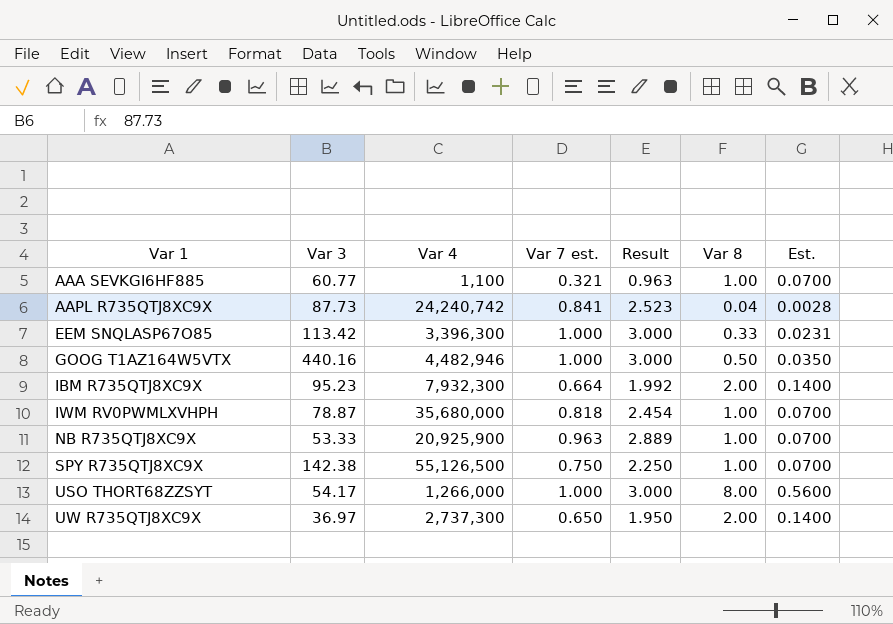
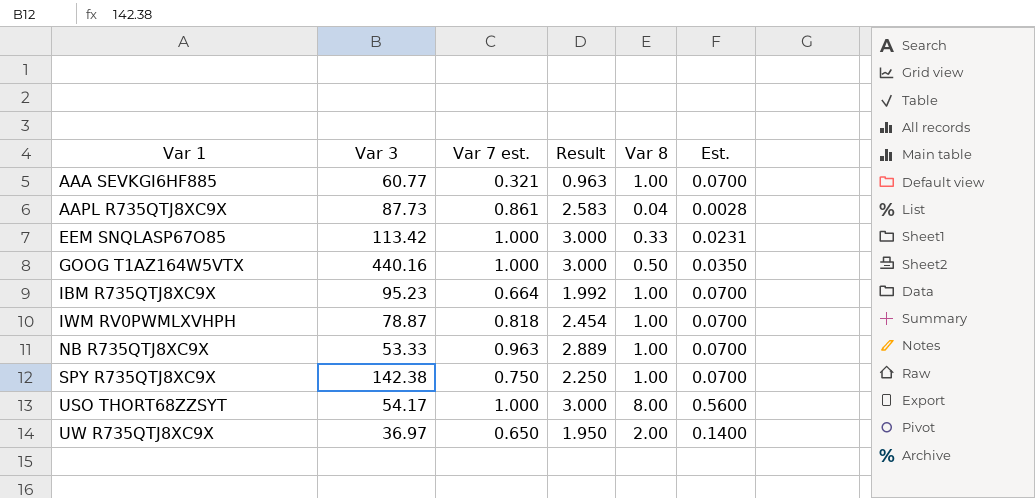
column Var 4 | position: 3 -> none
AAPL R735QTJ8XC9X | Var 7 est.: 0.841 -> 0.861
AAPL R735QTJ8XC9X | Result: 2.523 -> 2.583
IBM R735QTJ8XC9X | Var 8: 2.00 -> 1.00
IBM R735QTJ8XC9X | Est.: 0.1400 -> 0.0700

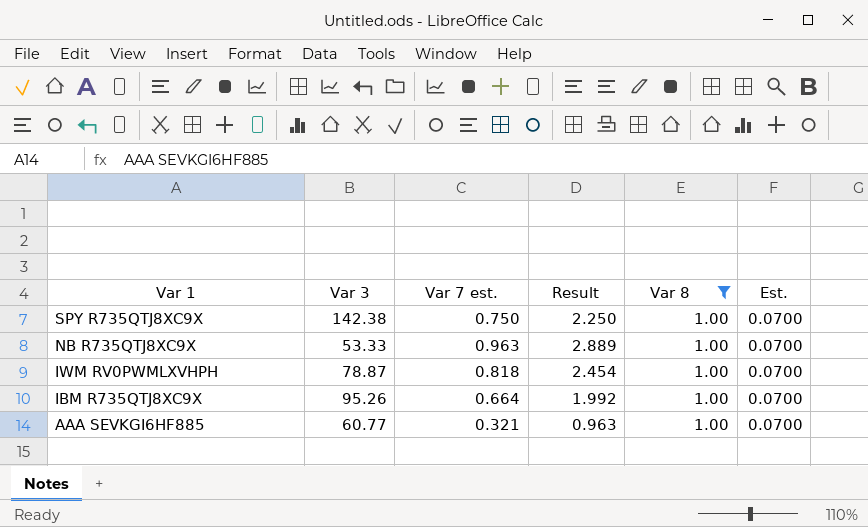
filter: none -> Var 8 = 1.00
row order: Var 1 ascending -> Var 1 descending
IBM R735QTJ8XC9X | Var 3: 95.23 -> 95.26

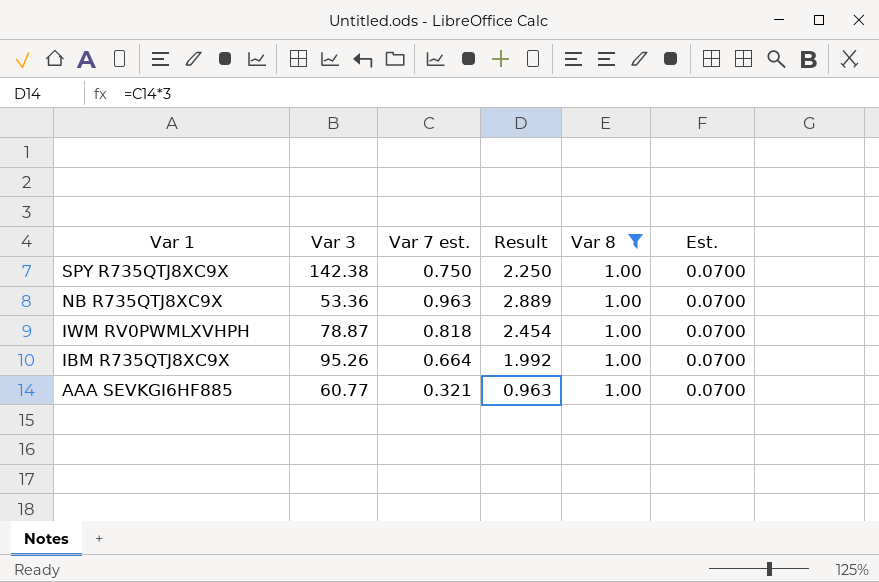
NB R735QTJ8XC9X | Var 3: 53.33 -> 53.36

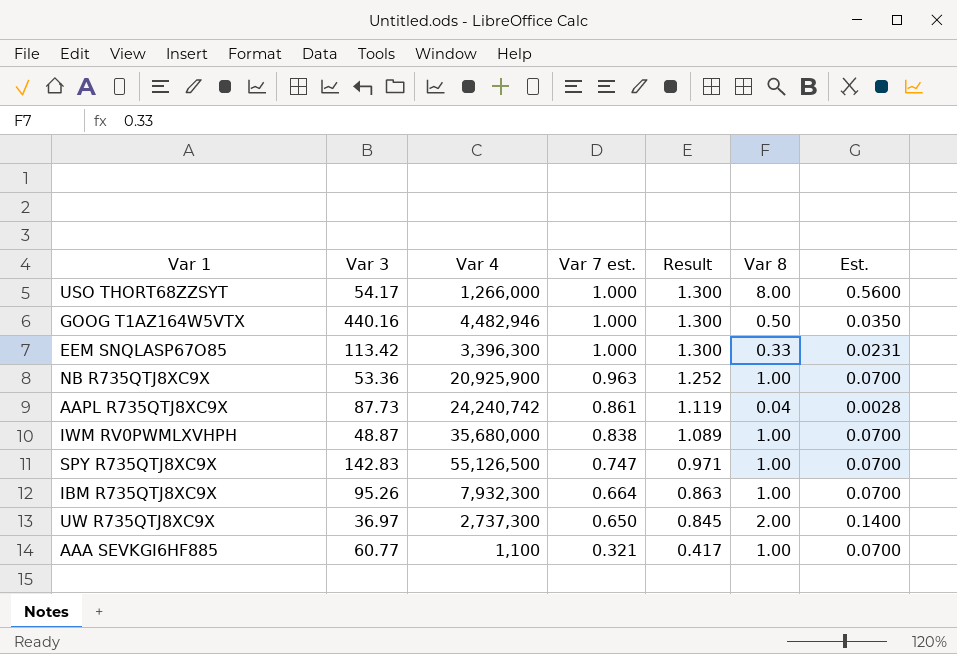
filter: Var 8 = 1.00 -> none
row order: Var 1 descending -> Var 7 est. descending
column Var 4 | position: none -> 3
column Result | formula: [Var 7 est.] * 3 -> [Var 7 est.] * 1.3
IWM RV0PWMLXVHPH | Var 3: 78.87 -> 48.87
IWM RV0PWMLXVHPH | Var 7 est.: 0.818 -> 0.838
SPY R735QTJ8XC9X | Var 3: 142.38 -> 142.83
SPY R735QTJ8XC9X | Var 7 est.: 0.750 -> 0.747

